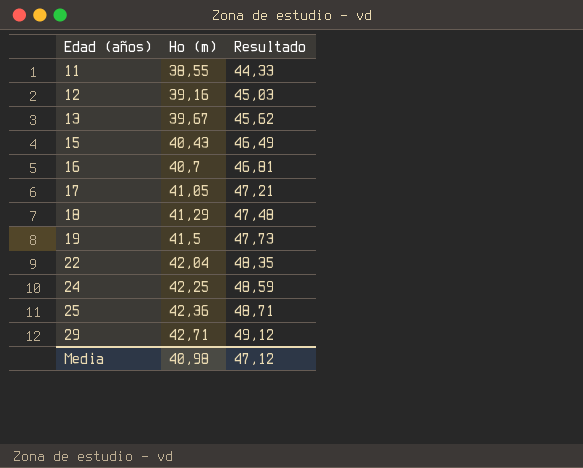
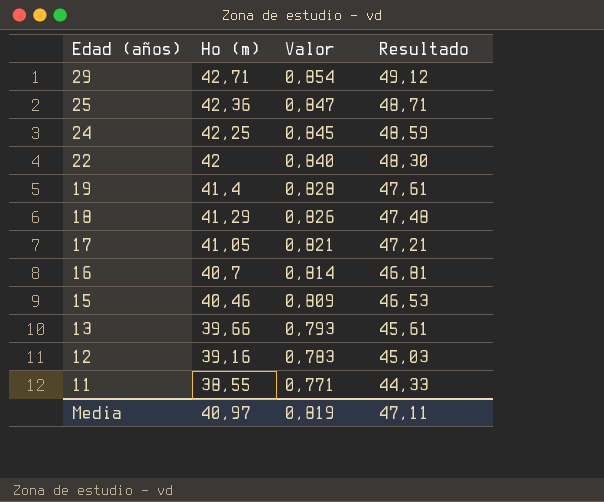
row order: Edad (años) ascending -> Edad (años) descending
column Valor | formula: none -> [Ho (m)] * 0,02
22 | Ho (m): 42,04 -> 42
22 | Resultado: 48,35 -> 48,30
19 | Ho (m): 41,5 -> 41,4
19 | Resultado: 47,73 -> 47,61
15 | Ho (m): 40,43 -> 40,46
15 | Resultado: 46,49 -> 46,53
13 | Ho (m): 39,67 -> 39,66
13 | Resultado: 45,62 -> 45,61
Media | Ho (m): 40,98 -> 40,97
Media | Resultado: 47,12 -> 47,11

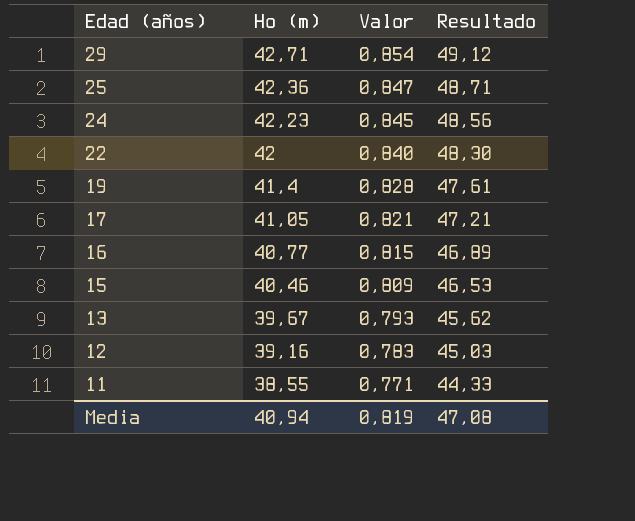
row 18: 41,29 | 0,826 | 47,48 -> none
24 | Ho (m): 42,25 -> 42,23
24 | Resultado: 48,59 -> 48,56
16 | Ho (m): 40,7 -> 40,77
16 | Valor: 0,814 -> 0,815
16 | Resultado: 46,81 -> 46,89
13 | Ho (m): 39,66 -> 39,67
13 | Resultado: 45,61 -> 45,62
Media | Ho (m): 40,97 -> 40,94
Media | Resultado: 47,11 -> 47,08

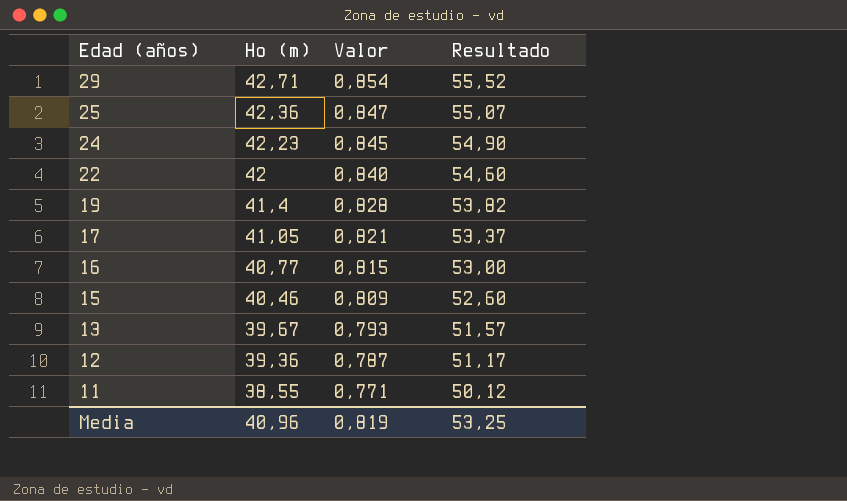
column Resultado | formula: [Ho (m)] * 1,15 -> [Ho (m)] * 1,3
12 | Ho (m): 39,16 -> 39,36
12 | Valor: 0,783 -> 0,787
Media | Ho (m): 40,94 -> 40,96
Media | Resultado: 47,08 -> 53,25

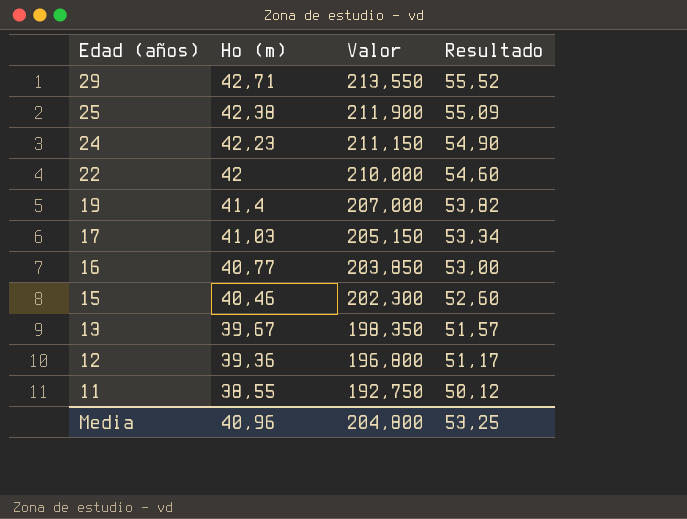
column Valor | formula: [Ho (m)] * 0,02 -> [Ho (m)] * 5
25 | Ho (m): 42,36 -> 42,38
25 | Resultado: 55,07 -> 55,09
17 | Ho (m): 41,05 -> 41,03
17 | Resultado: 53,37 -> 53,34
Media | Valor: 0,819 -> 204,800

